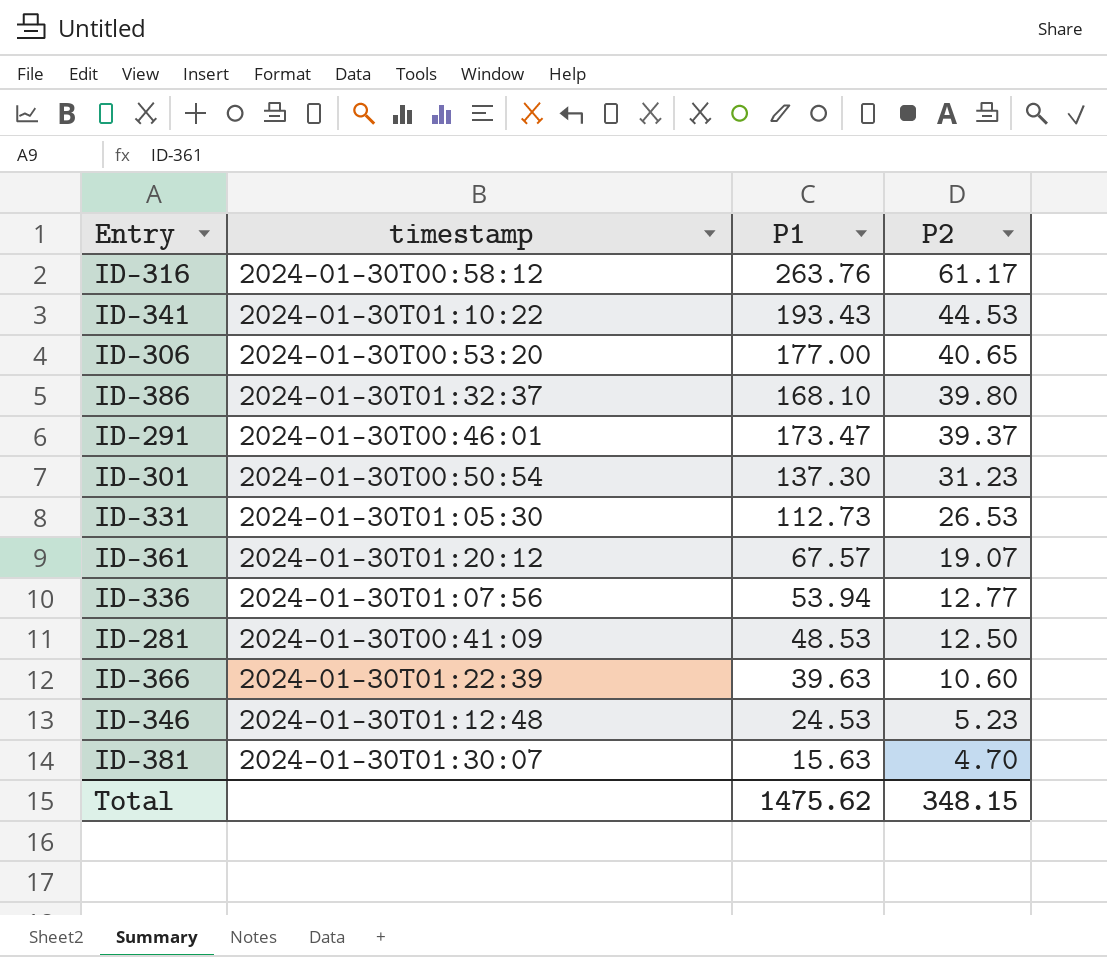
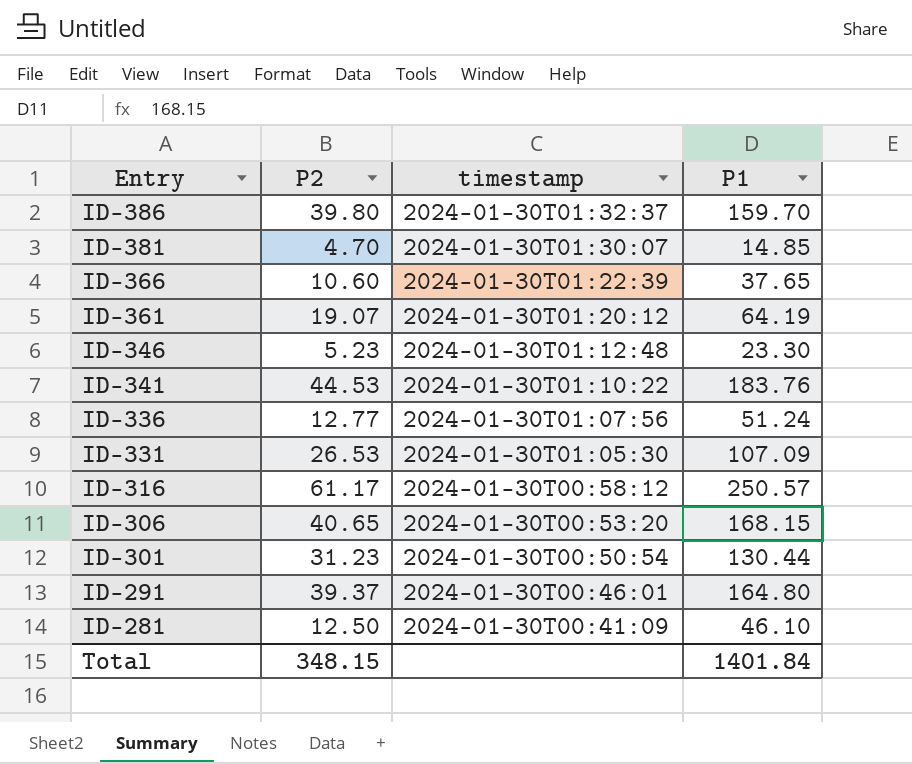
row order: P2 descending -> Entry descending
column P2 | position: 4 -> 2
ID-386 | P1: 168.10 -> 159.70
ID-381 | P1: 15.63 -> 14.85
ID-366 | P1: 39.63 -> 37.65
ID-361 | P1: 67.57 -> 64.19
ID-346 | P1: 24.53 -> 23.30
ID-341 | P1: 193.43 -> 183.76
ID-336 | P1: 53.94 -> 51.24
ID-331 | P1: 112.73 -> 107.09
ID-316 | P1: 263.76 -> 250.57
ID-306 | P1: 177.00 -> 168.15
ID-301 | P1: 137.30 -> 130.44
ID-291 | P1: 173.47 -> 164.80
ID-281 | P1: 48.53 -> 46.10
Total | P1: 1475.62 -> 1401.84

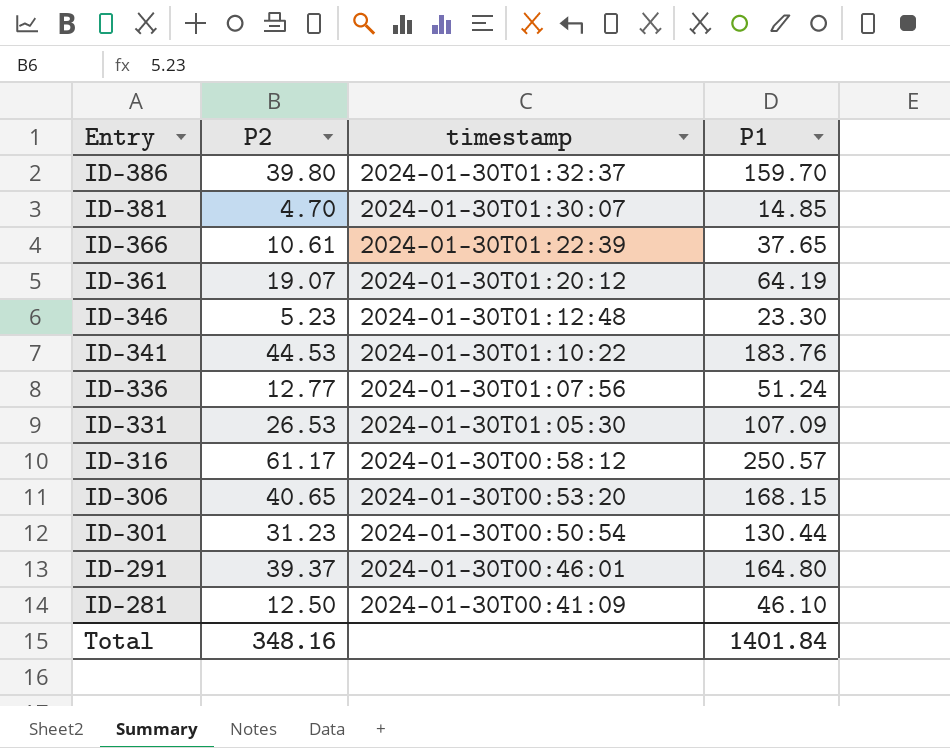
ID-366 | P2: 10.60 -> 10.61
Total | P2: 348.15 -> 348.16

